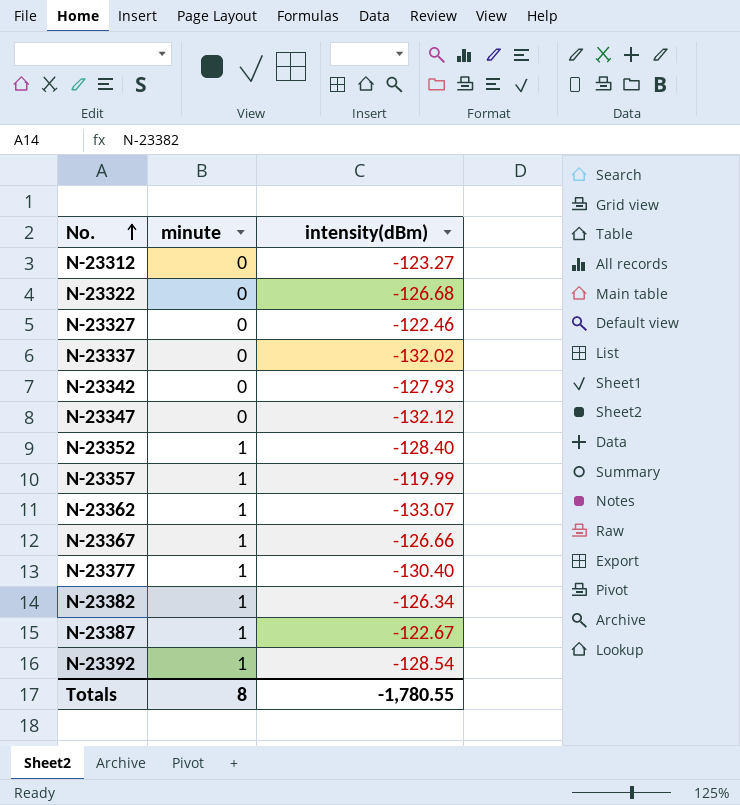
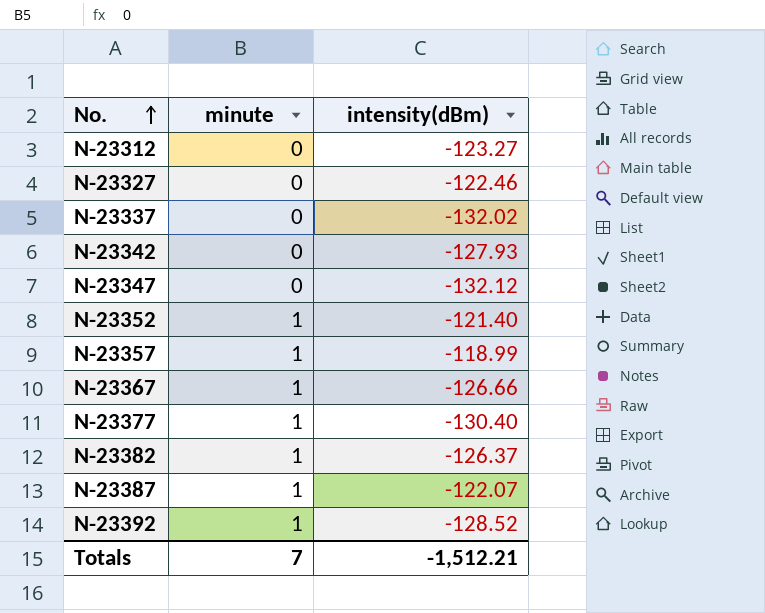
row N-23322: 0 | -126.68 -> none
row N-23362: 1 | -133.07 -> none
N-23352 | intensity(dBm): -128.40 -> -121.40
N-23357 | intensity(dBm): -119.99 -> -118.99
N-23382 | intensity(dBm): -126.34 -> -126.37
N-23387 | intensity(dBm): -122.67 -> -122.07
N-23392 | intensity(dBm): -128.54 -> -128.52
Totals | minute: 8 -> 7
Totals | intensity(dBm): -1,780.55 -> -1,512.21

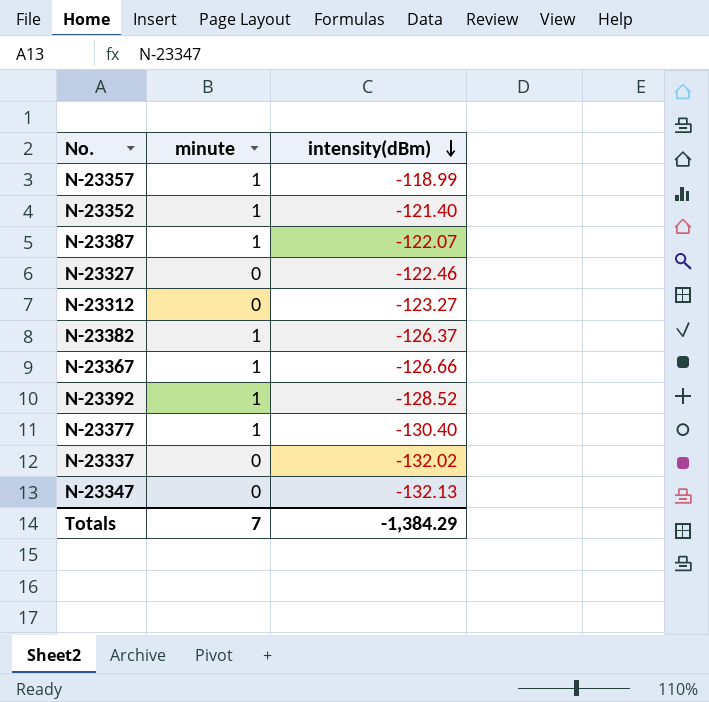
row order: No. ascending -> intensity(dBm) descending
row N-23342: 0 | -127.93 -> none
N-23347 | intensity(dBm): -132.12 -> -132.13
Totals | intensity(dBm): -1,512.21 -> -1,384.29

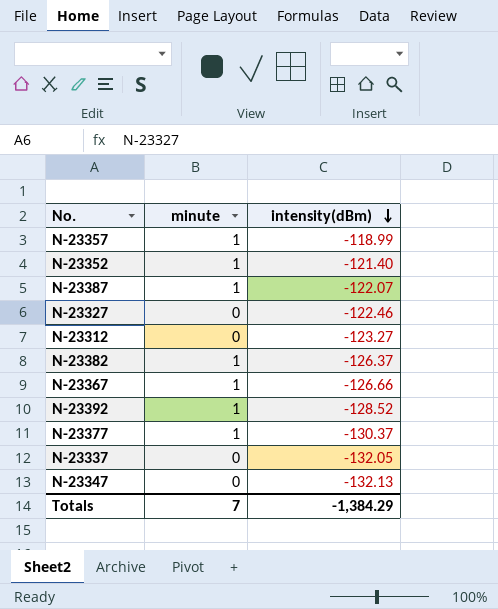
N-23377 | intensity(dBm): -130.40 -> -130.37
N-23337 | intensity(dBm): -132.02 -> -132.05

